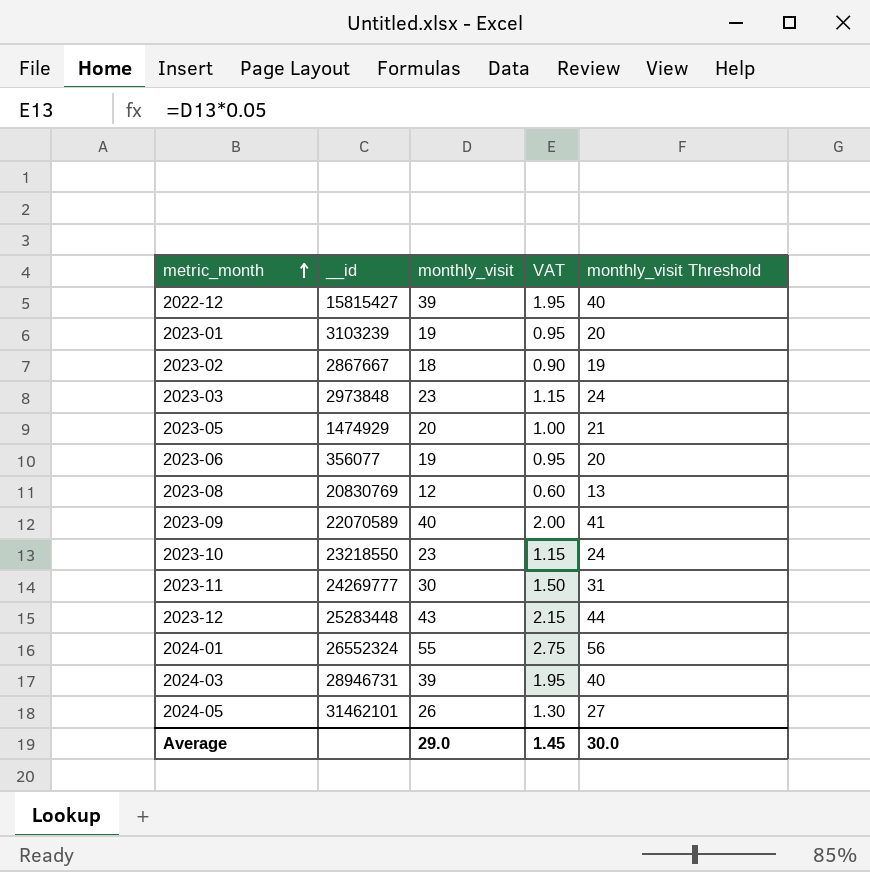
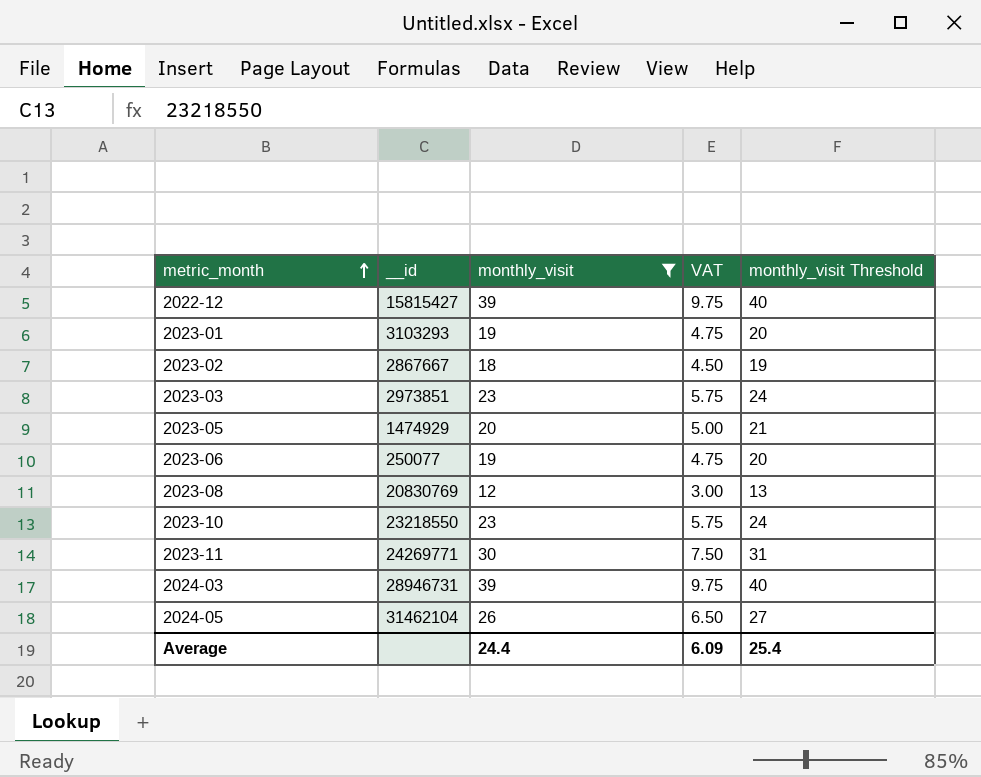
filter: none -> monthly_visit <= 39
column VAT | formula: [monthly_visit] * 0.05 -> [monthly_visit] * 0.25
2023-01 | __id: 3103239 -> 3103293
2023-03 | __id: 2973848 -> 2973851
2023-06 | __id: 356077 -> 250077
2023-11 | __id: 24269777 -> 24269771
2024-05 | __id: 31462101 -> 31462104
Average | monthly_visit: 29.0 -> 24.4
Average | VAT: 1.45 -> 6.09
Average | monthly_visit Threshold: 30.0 -> 25.4

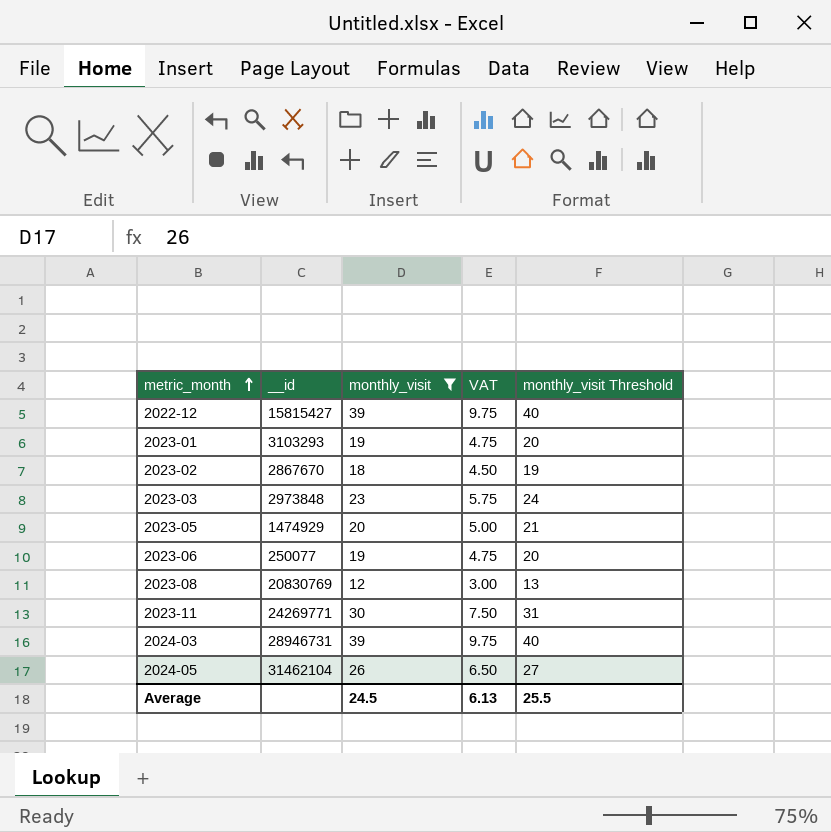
row 2023-10: 23218550 | 23 | 5.75 | 24 -> none
2023-02 | __id: 2867667 -> 2867670
2023-03 | __id: 2973851 -> 2973848
Average | monthly_visit: 24.4 -> 24.5
Average | VAT: 6.09 -> 6.13
Average | monthly_visit Threshold: 25.4 -> 25.5

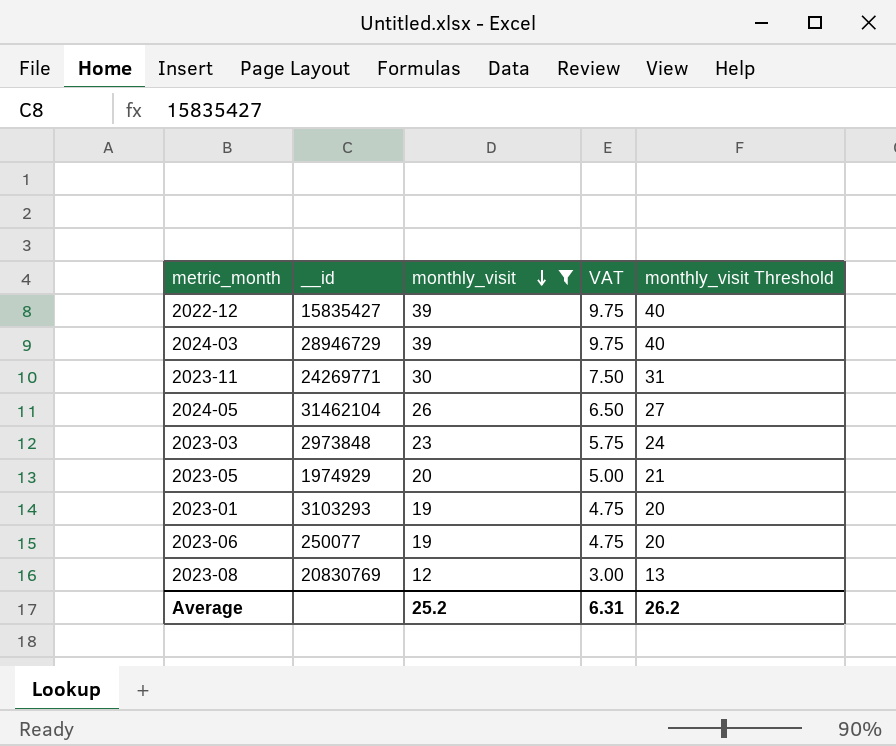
row order: metric_month ascending -> monthly_visit descending
row 2023-02: 2867670 | 18 | 4.50 | 19 -> none
2022-12 | __id: 15815427 -> 15835427
2024-03 | __id: 28946731 -> 28946729
2023-05 | __id: 1474929 -> 1974929
Average | monthly_visit: 24.5 -> 25.2
Average | VAT: 6.13 -> 6.31
Average | monthly_visit Threshold: 25.5 -> 26.2

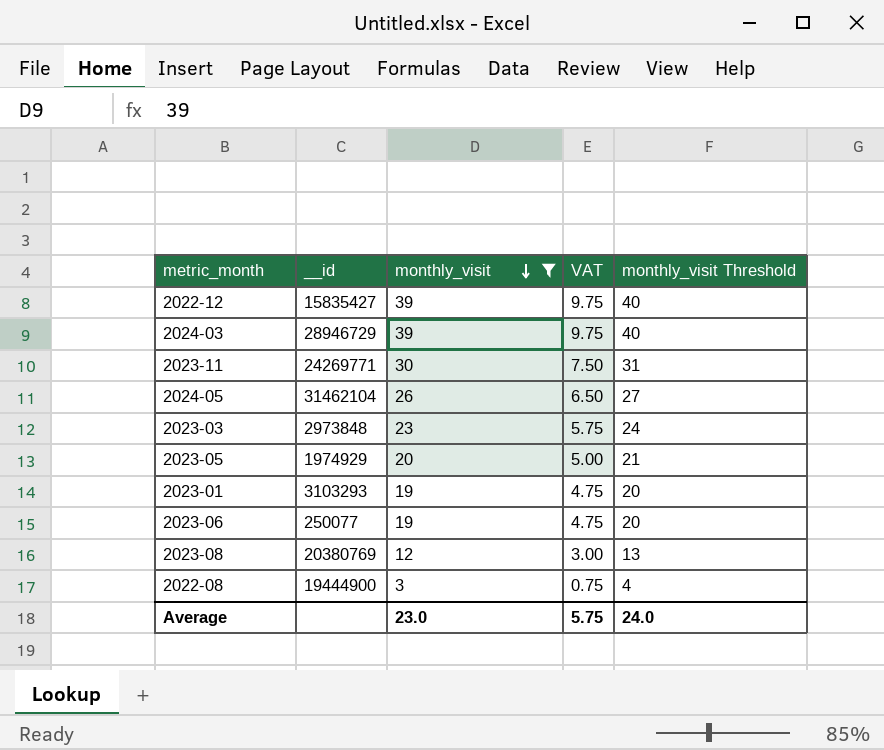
2023-08 | __id: 20830769 -> 20380769
row 2022-08: none -> 19444900 | 3 | 0.75 | 4
Average | monthly_visit: 25.2 -> 23.0
Average | VAT: 6.31 -> 5.75
Average | monthly_visit Threshold: 26.2 -> 24.0

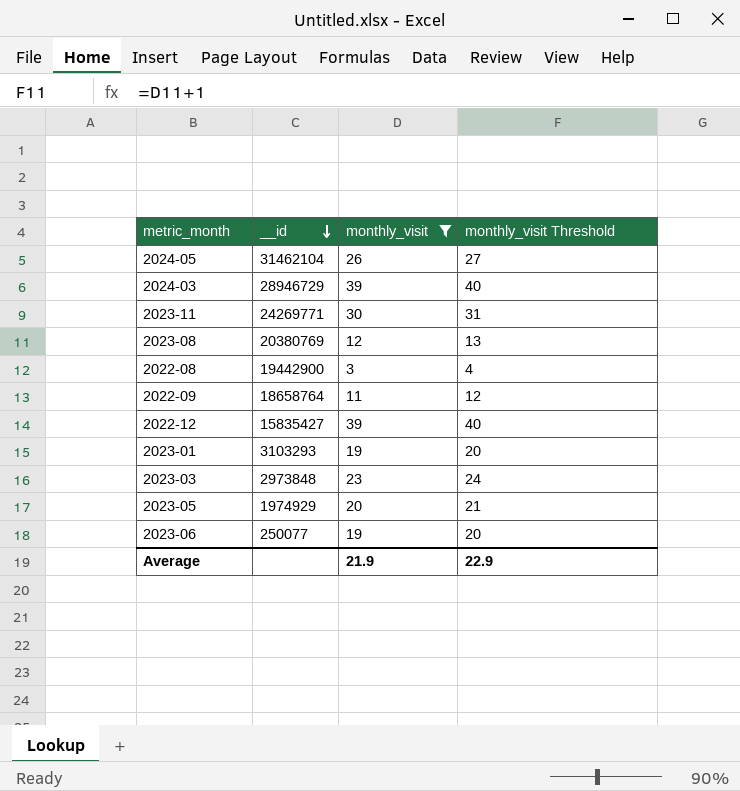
row order: monthly_visit descending -> __id descending
column VAT | formula: [monthly_visit] * 0.25 -> none
2022-08 | __id: 19444900 -> 19442900
row 2022-09: none -> 18658764 | 11 | 12
Average | monthly_visit: 23.0 -> 21.9
Average | monthly_visit Threshold: 24.0 -> 22.9

